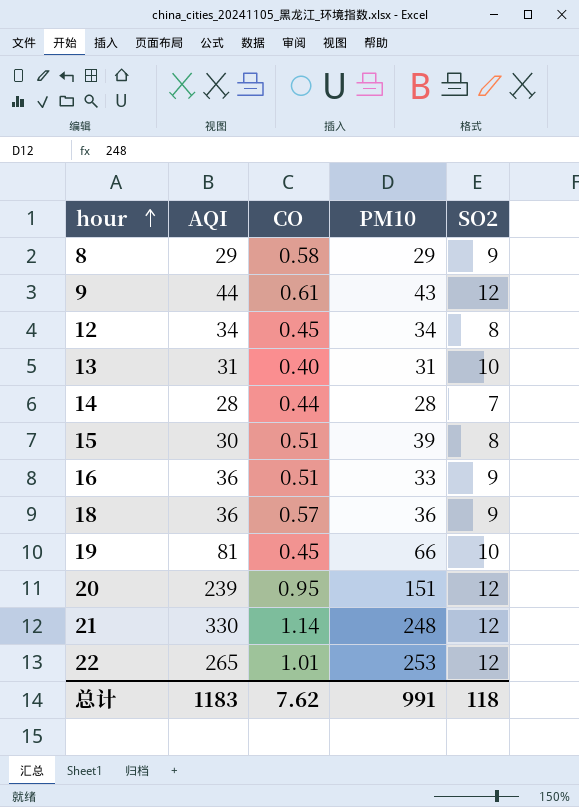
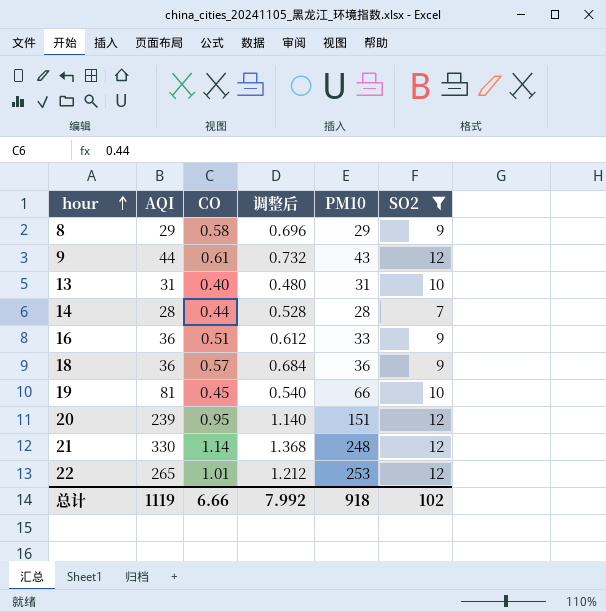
filter: none -> SO2 != 8
column 调整后 | formula: none -> [CO] * 1.2
总计 | AQI: 1183 -> 1119
总计 | CO: 7.62 -> 6.66
总计 | PM10: 991 -> 918
总计 | SO2: 118 -> 102

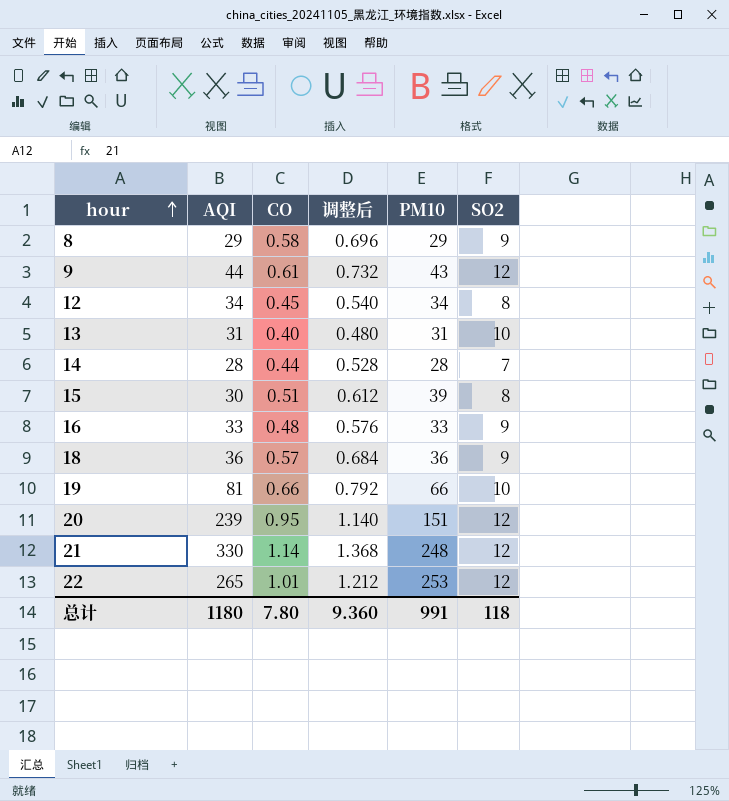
filter: SO2 != 8 -> none
16 | AQI: 36 -> 33
16 | CO: 0.51 -> 0.48
16 | 调整后: 0.612 -> 0.576
19 | CO: 0.45 -> 0.66
19 | 调整后: 0.540 -> 0.792
总计 | AQI: 1119 -> 1180
总计 | CO: 6.66 -> 7.80
总计 | 调整后: 7.992 -> 9.360
总计 | PM10: 918 -> 991
总计 | SO2: 102 -> 118

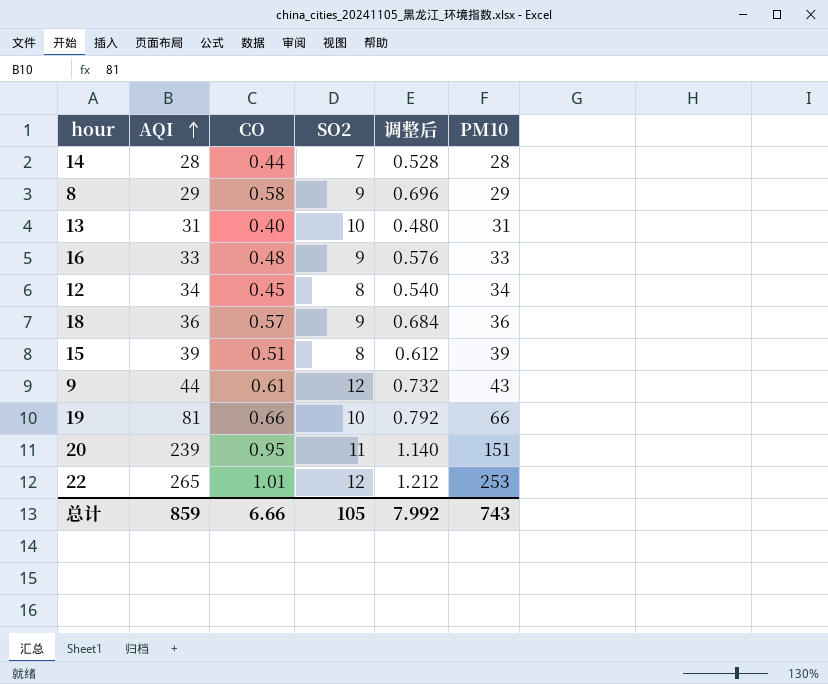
row order: hour ascending -> AQI ascending
column SO2 | position: 6 -> 4
row 21: 330 | 1.14 | 1.368 | 248 | 12 -> none
15 | AQI: 30 -> 39
20 | SO2: 12 -> 11
总计 | AQI: 1180 -> 859
总计 | CO: 7.80 -> 6.66
总计 | SO2: 118 -> 105
总计 | 调整后: 9.360 -> 7.992
总计 | PM10: 991 -> 743

